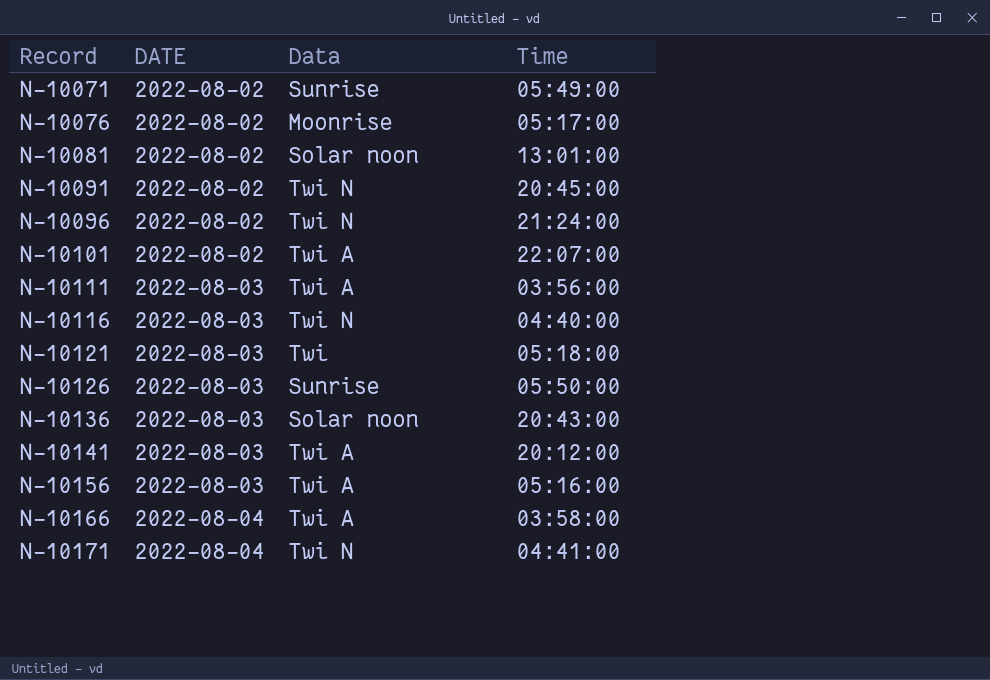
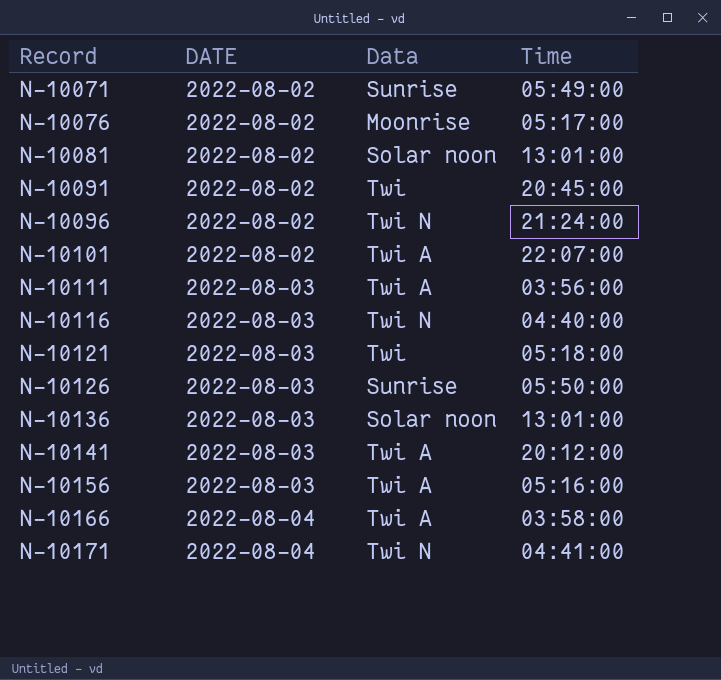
N-10091 | Data: Twi N -> Twi
N-10136 | Time: 20:43:00 -> 13:01:00

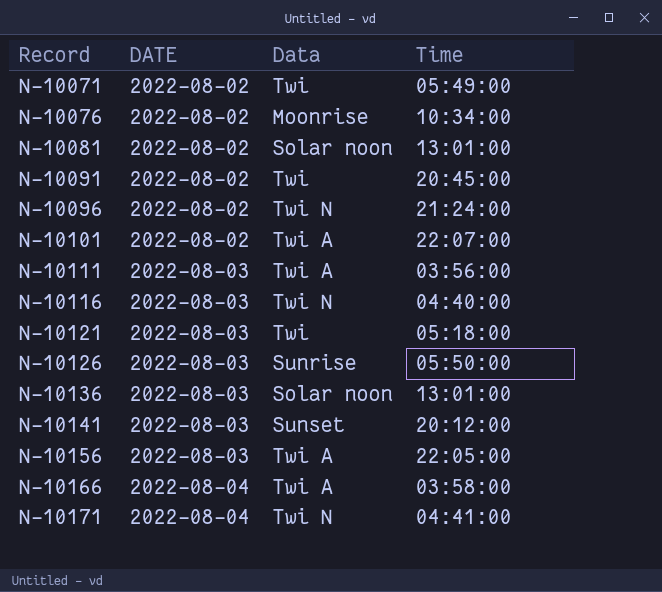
N-10071 | Data: Sunrise -> Twi
N-10076 | Time: 05:17:00 -> 10:34:00
N-10141 | Data: Twi A -> Sunset
N-10156 | Time: 05:16:00 -> 22:05:00

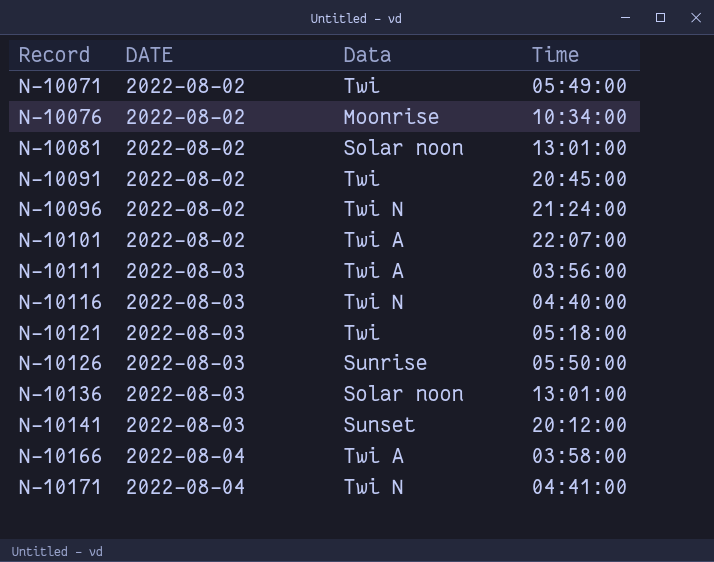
row N-10156: 2022-08-03 | Twi A | 22:05:00 -> none

